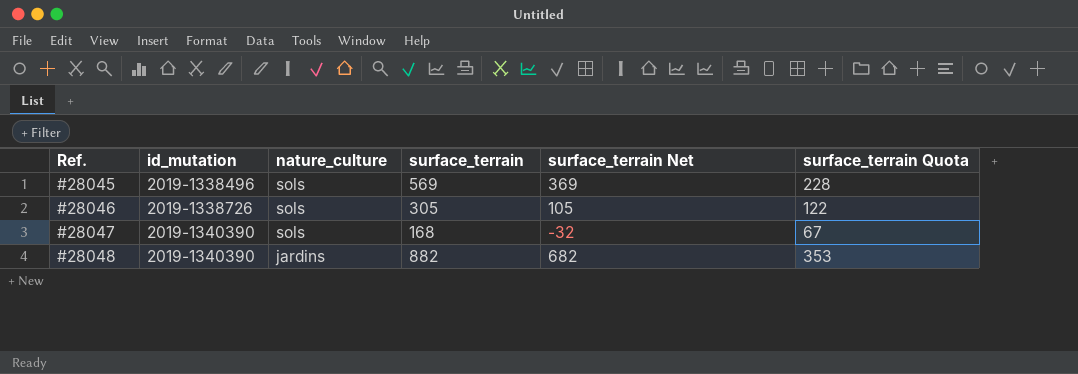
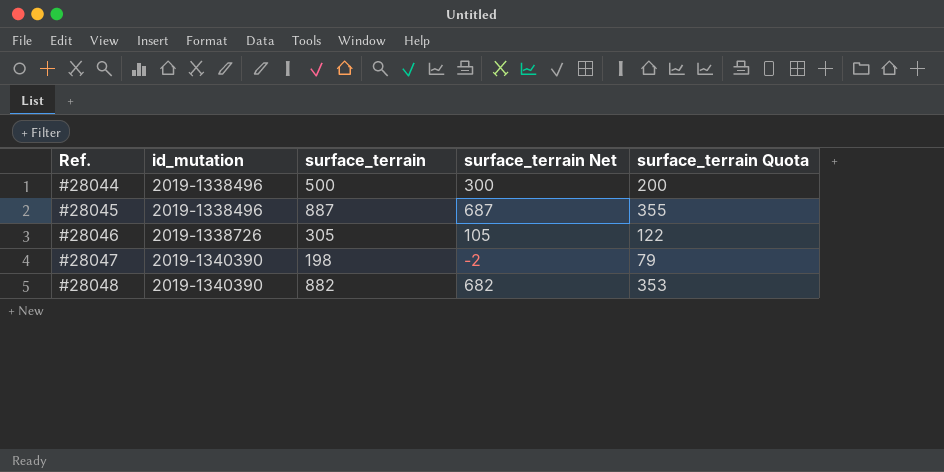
column nature_culture | position: 3 -> none
row #28044: none -> 2019-1338496 | 500 | 300 | 200
#28045 | surface_terrain: 569 -> 887
#28045 | surface_terrain Net: 369 -> 687
#28045 | surface_terrain Quota: 228 -> 355
#28047 | surface_terrain: 168 -> 198
#28047 | surface_terrain Net: -32 -> -2
#28047 | surface_terrain Quota: 67 -> 79

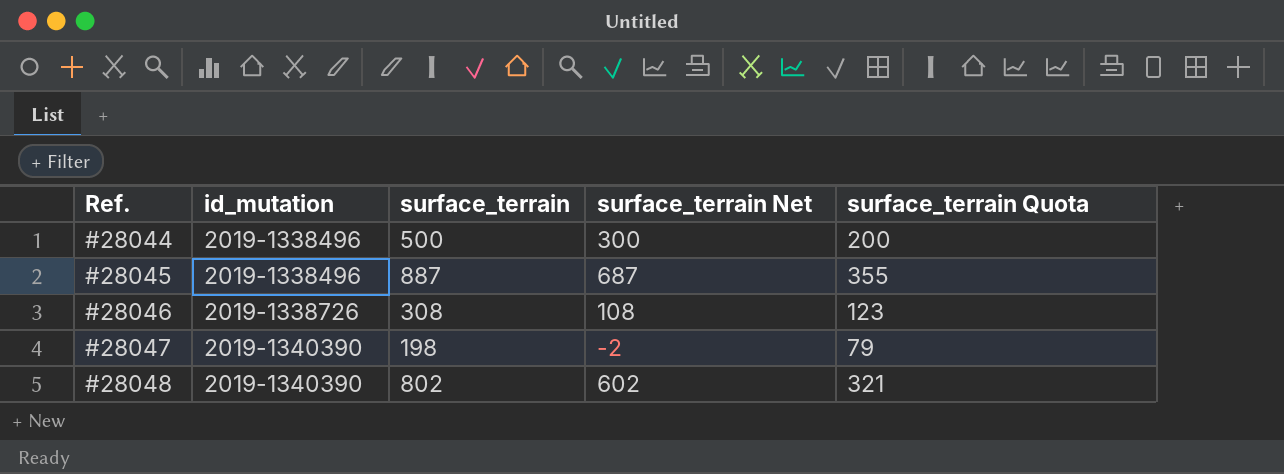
#28046 | surface_terrain: 305 -> 308
#28046 | surface_terrain Net: 105 -> 108
#28046 | surface_terrain Quota: 122 -> 123
#28048 | surface_terrain: 882 -> 802
#28048 | surface_terrain Net: 682 -> 602
#28048 | surface_terrain Quota: 353 -> 321

